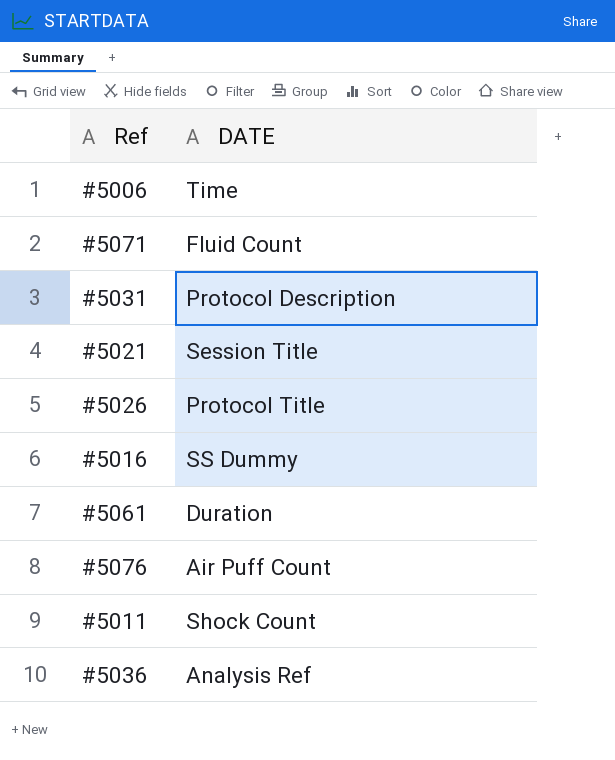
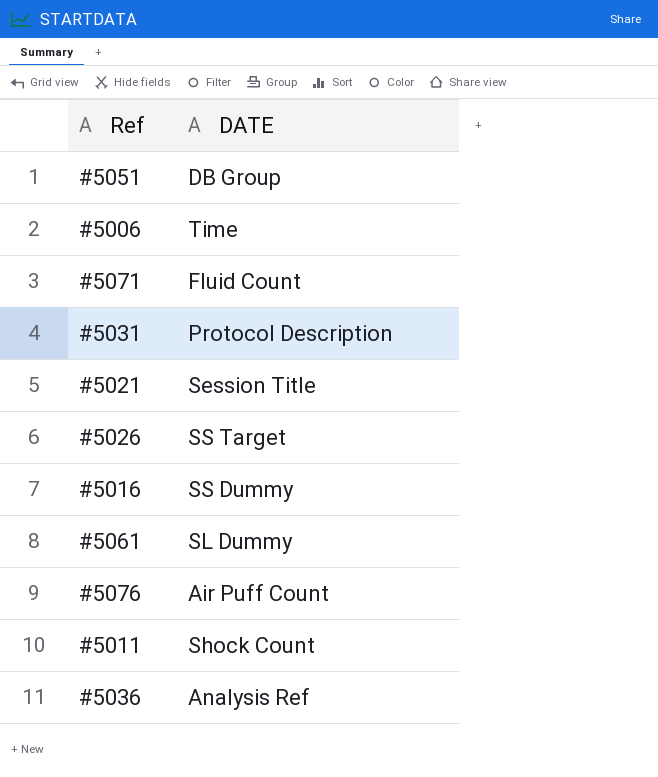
row #5051: none -> DB Group
#5026 | DATE: Protocol Title -> SS Target
#5061 | DATE: Duration -> SL Dummy

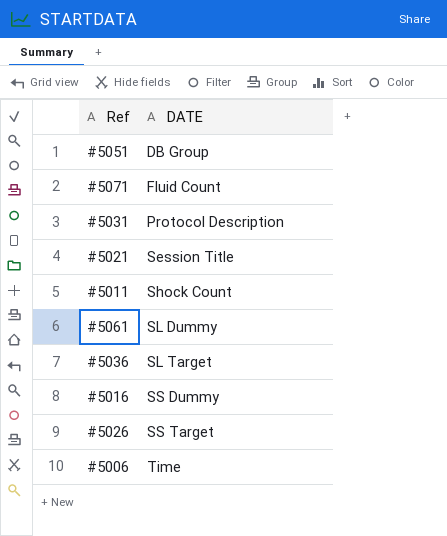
row order: none -> DATE ascending
row #5076: Air Puff Count -> none
#5036 | DATE: Analysis Ref -> SL Target

